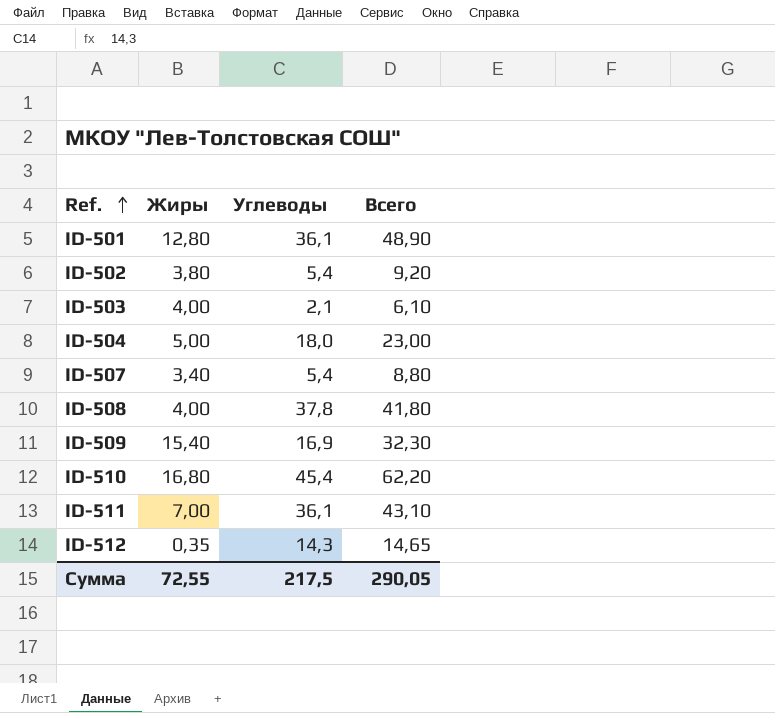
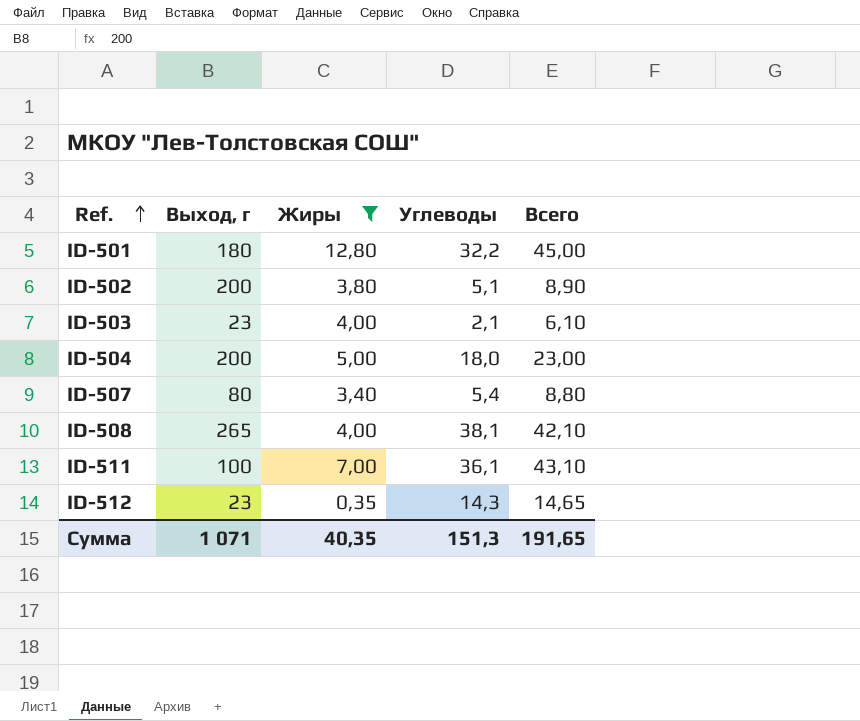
filter: none -> Жиры <= 12,80
column Выход, г | position: none -> 2
ID-501 | Углеводы: 36,1 -> 32,2
ID-501 | Всего: 48,90 -> 45,00
ID-502 | Углеводы: 5,4 -> 5,1
ID-502 | Всего: 9,20 -> 8,90
ID-508 | Углеводы: 37,8 -> 38,1
ID-508 | Всего: 41,80 -> 42,10
Сумма | Жиры: 72,55 -> 40,35
Сумма | Углеводы: 217,5 -> 151,3
Сумма | Всего: 290,05 -> 191,65

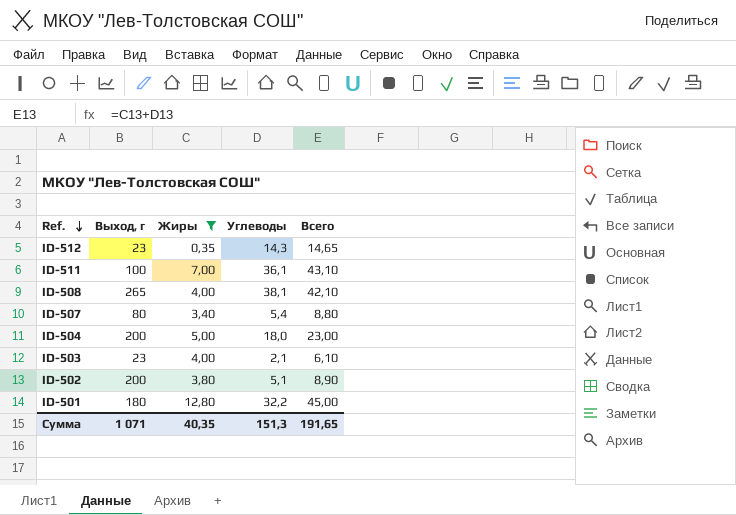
row order: Ref. ascending -> Ref. descending

